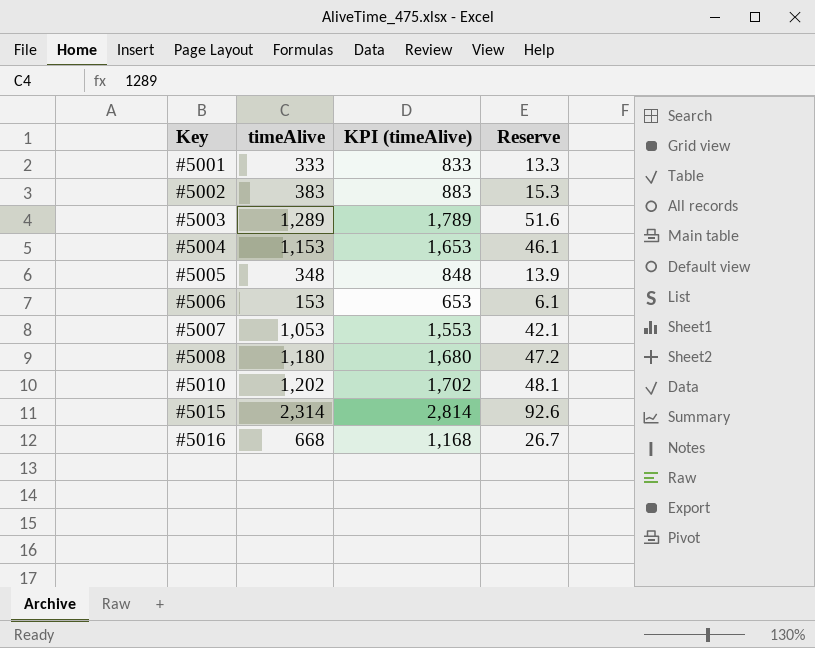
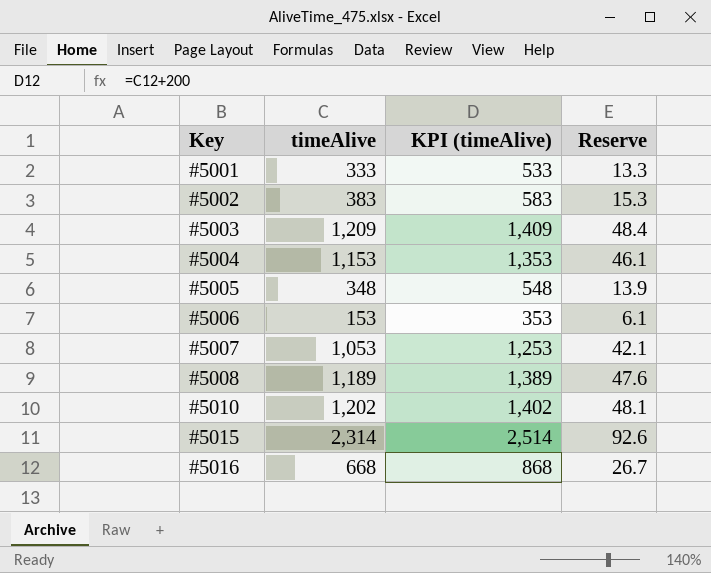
column KPI (timeAlive) | formula: [timeAlive] + 500 -> [timeAlive] + 200
#5003 | timeAlive: 1,289 -> 1,209
#5003 | Reserve: 51.6 -> 48.4
#5008 | timeAlive: 1,180 -> 1,189
#5008 | Reserve: 47.2 -> 47.6

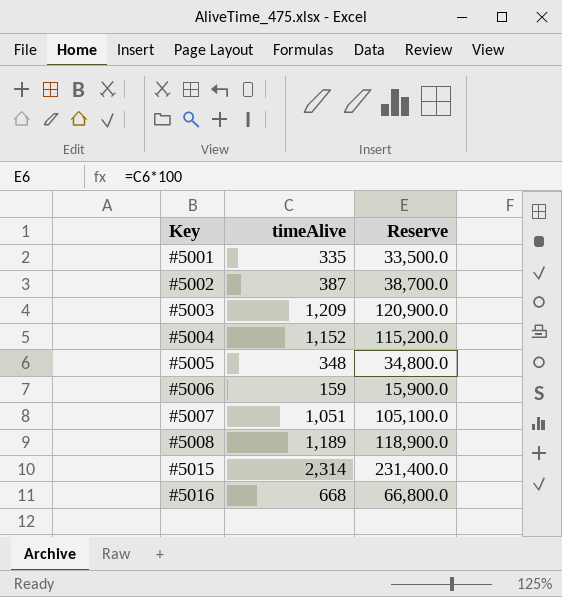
column KPI (timeAlive) | formula: [timeAlive] + 200 -> none
column Reserve | formula: [timeAlive] * 0.04 -> [timeAlive] * 100
row #5010: 1,202 | 1,402 | 48.1 -> none
#5001 | timeAlive: 333 -> 335
#5002 | timeAlive: 383 -> 387
#5004 | timeAlive: 1,153 -> 1,152
#5006 | timeAlive: 153 -> 159
#5007 | timeAlive: 1,053 -> 1,051

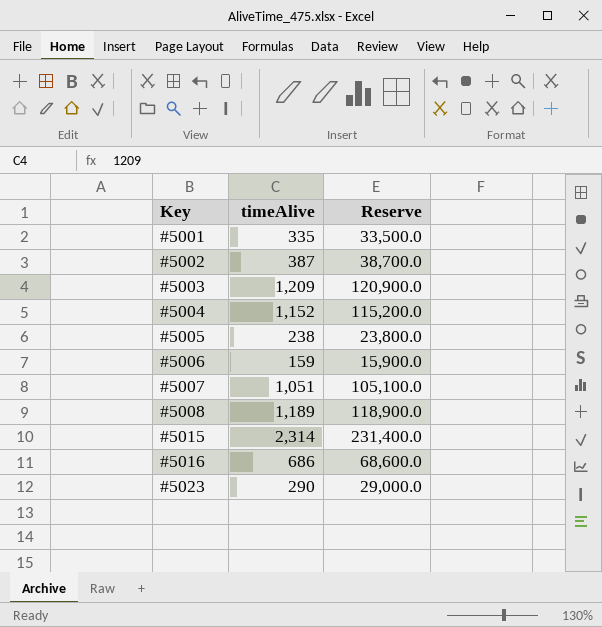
#5005 | timeAlive: 348 -> 238
#5005 | Reserve: 34,800.0 -> 23,800.0
#5016 | timeAlive: 668 -> 686
#5016 | Reserve: 66,800.0 -> 68,600.0
row #5023: none -> 290 | 29,000.0

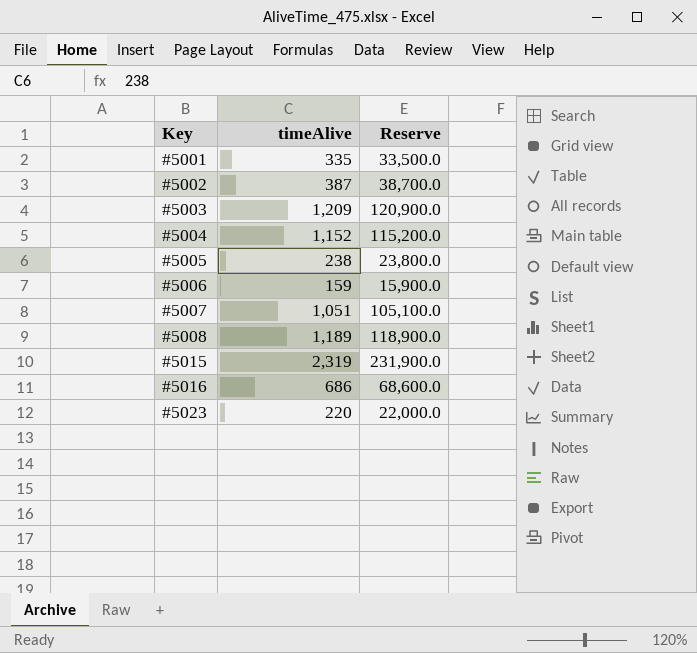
#5015 | timeAlive: 2,314 -> 2,319
#5015 | Reserve: 231,400.0 -> 231,900.0
#5023 | timeAlive: 290 -> 220
#5023 | Reserve: 29,000.0 -> 22,000.0

